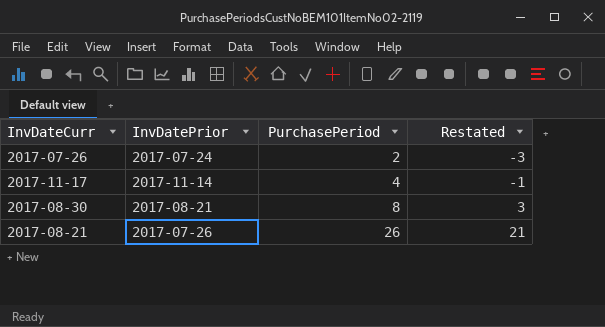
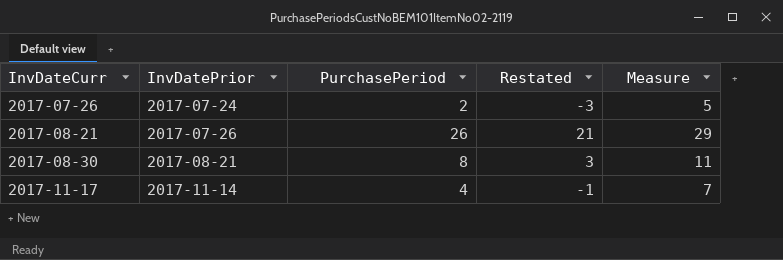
row order: PurchasePeriod ascending -> InvDateCurr ascending
column Measure | formula: none -> [PurchasePeriod] + 3

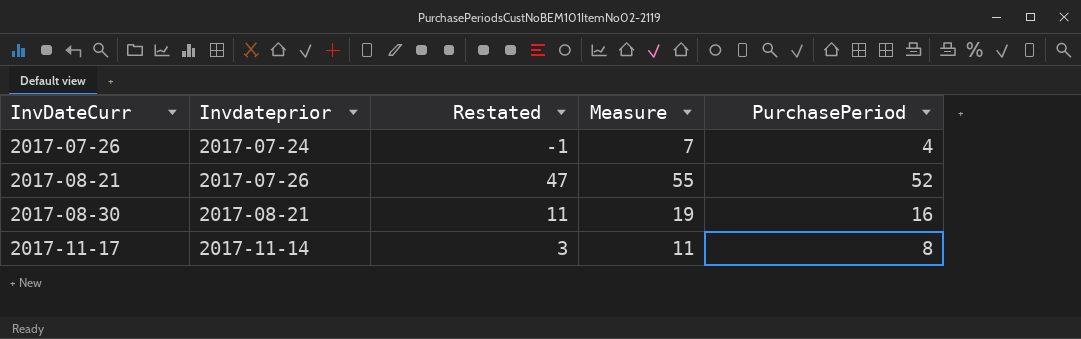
column name: InvDatePrior -> Invdateprior
column PurchasePeriod | position: 3 -> 5
2017-07-26 | Restated: -3 -> -1
2017-07-26 | Measure: 5 -> 7
2017-07-26 | PurchasePeriod: 2 -> 4
2017-08-21 | Restated: 21 -> 47
2017-08-21 | Measure: 29 -> 55
2017-08-21 | PurchasePeriod: 26 -> 52
2017-08-30 | Restated: 3 -> 11
2017-08-30 | Measure: 11 -> 19
2017-08-30 | PurchasePeriod: 8 -> 16
2017-11-17 | Restated: -1 -> 3
2017-11-17 | Measure: 7 -> 11
2017-11-17 | PurchasePeriod: 4 -> 8

